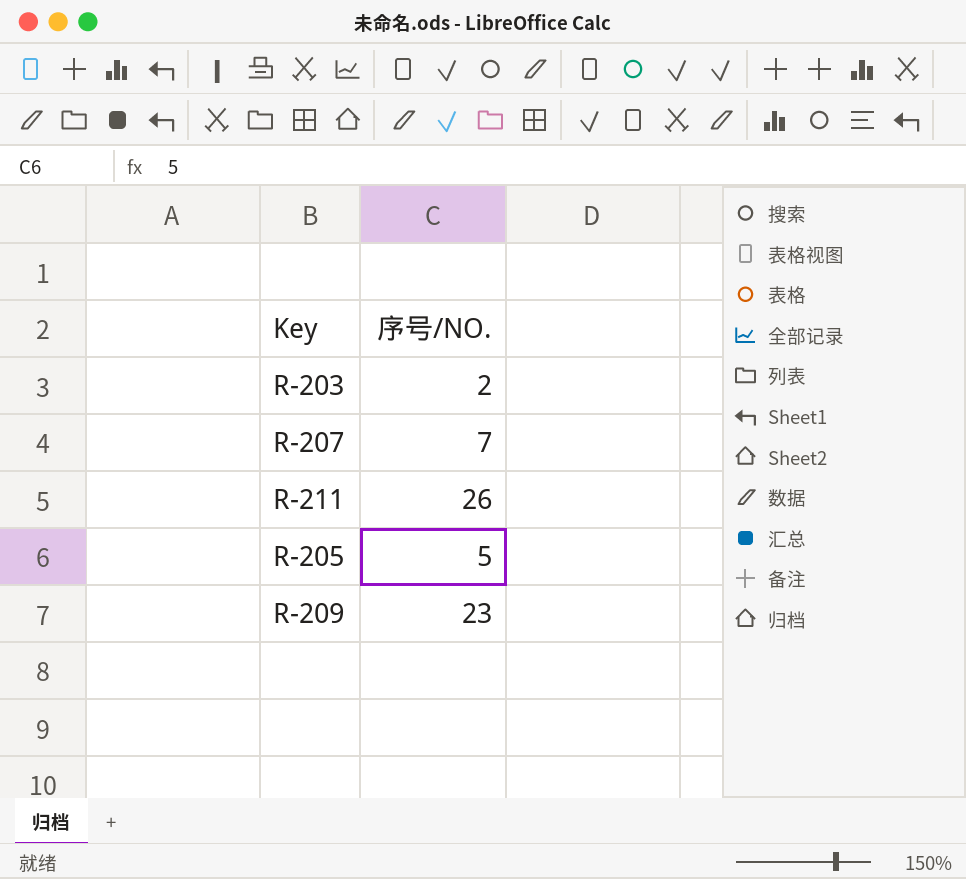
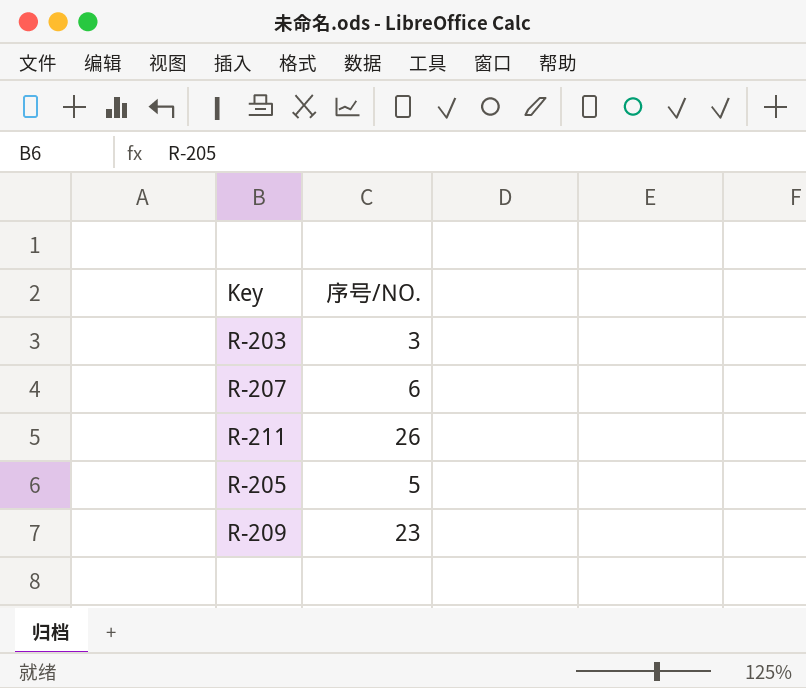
R-203 | 序号/NO.: 2 -> 3
R-207 | 序号/NO.: 7 -> 6

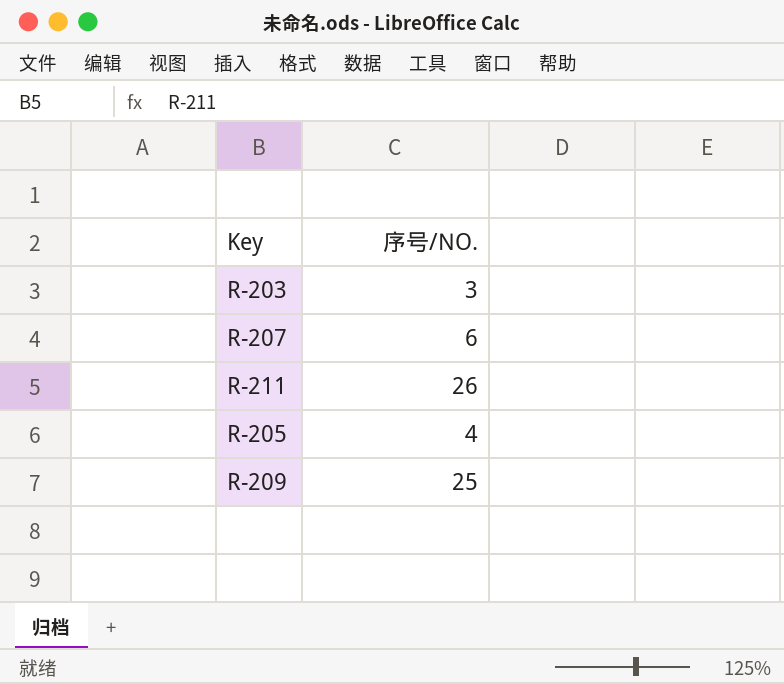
R-205 | 序号/NO.: 5 -> 4
R-209 | 序号/NO.: 23 -> 25

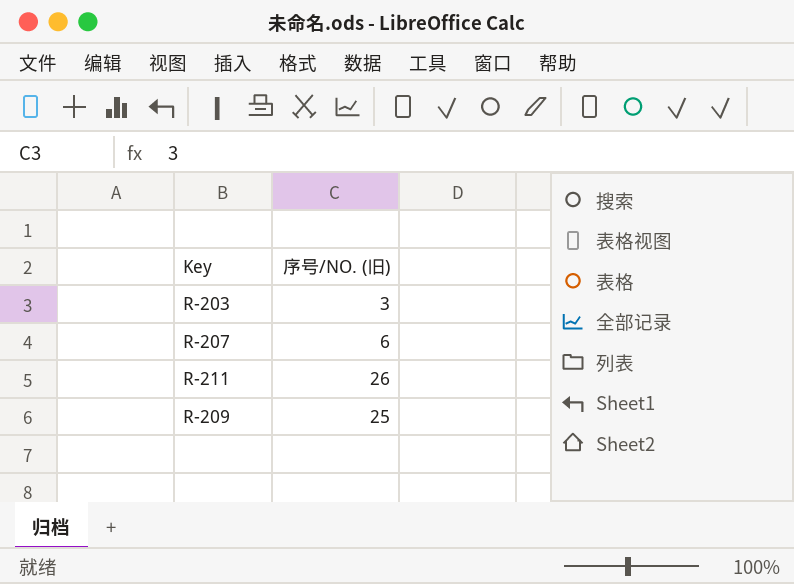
column name: 序号/NO. -> 序号/NO. (旧)
row R-205: 4 -> none

